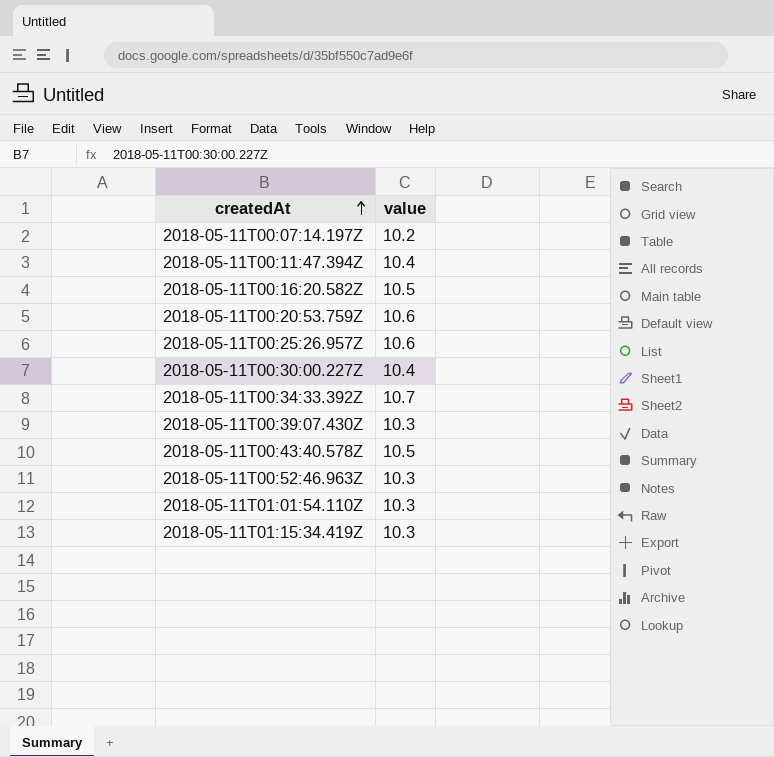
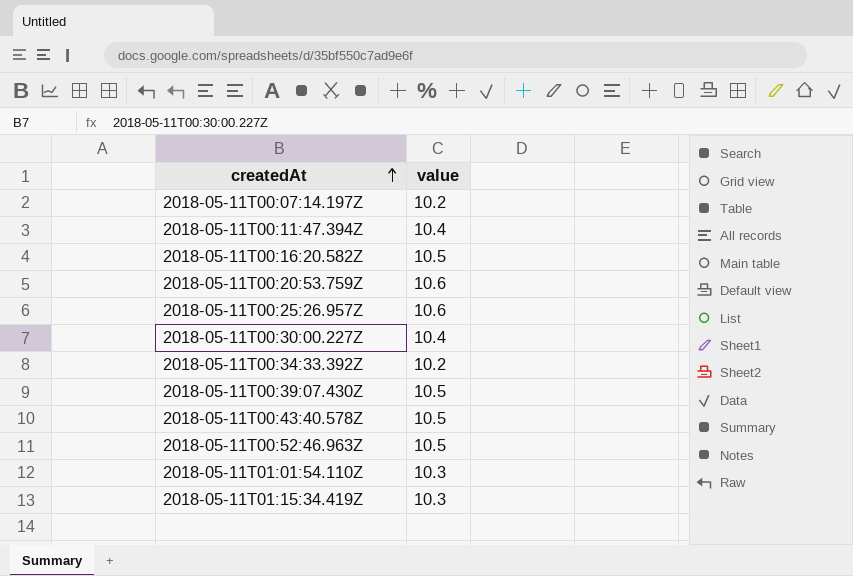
2018-05-11T00:34:33.392Z | value: 10.7 -> 10.2
2018-05-11T00:39:07.430Z | value: 10.3 -> 10.5
2018-05-11T00:52:46.963Z | value: 10.3 -> 10.5

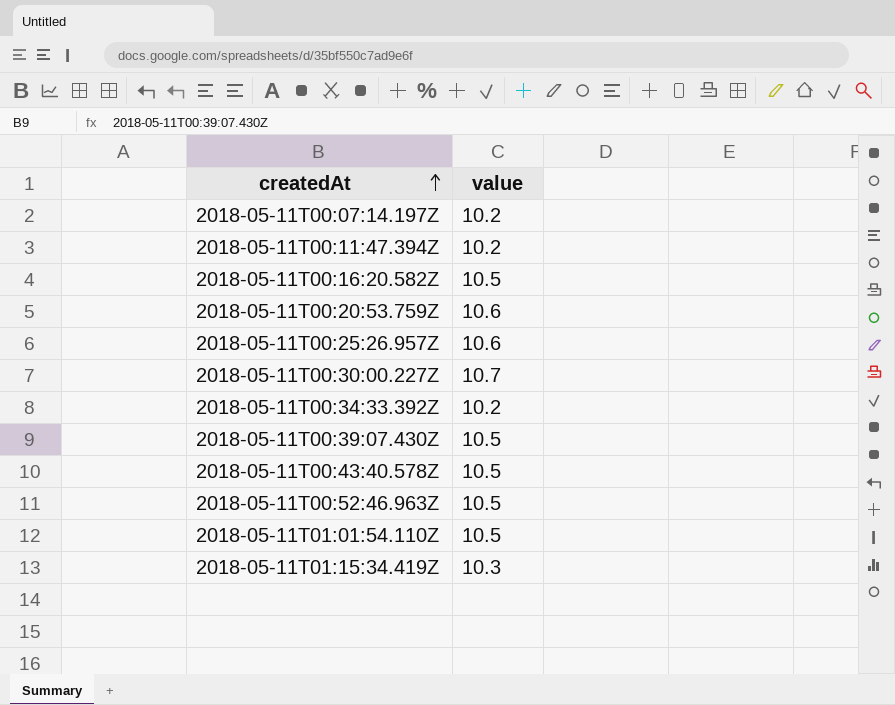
2018-05-11T00:11:47.394Z | value: 10.4 -> 10.2
2018-05-11T00:30:00.227Z | value: 10.4 -> 10.7
2018-05-11T01:01:54.110Z | value: 10.3 -> 10.5

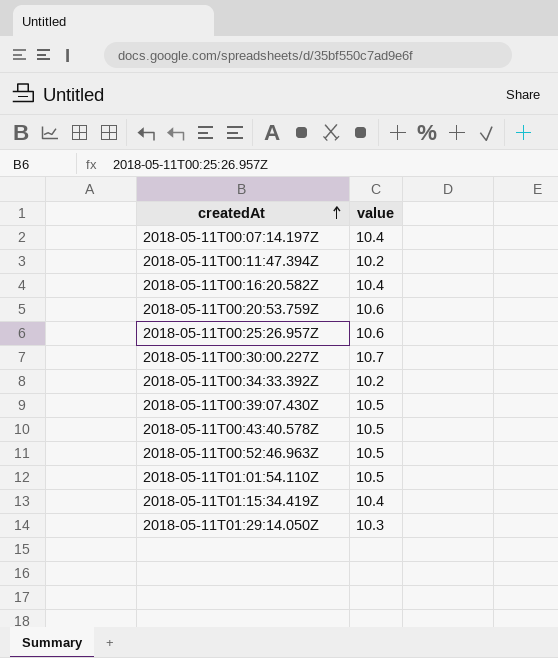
2018-05-11T00:07:14.197Z | value: 10.2 -> 10.4
2018-05-11T00:16:20.582Z | value: 10.5 -> 10.4
2018-05-11T01:15:34.419Z | value: 10.3 -> 10.4
row 2018-05-11T01:29:14.050Z: none -> 10.3

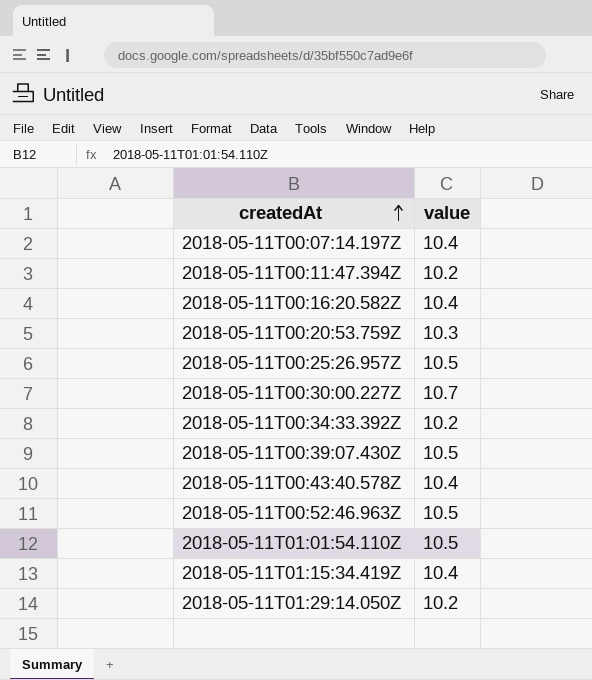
2018-05-11T00:20:53.759Z | value: 10.6 -> 10.3
2018-05-11T00:25:26.957Z | value: 10.6 -> 10.5
2018-05-11T00:43:40.578Z | value: 10.5 -> 10.4
2018-05-11T01:29:14.050Z | value: 10.3 -> 10.2

